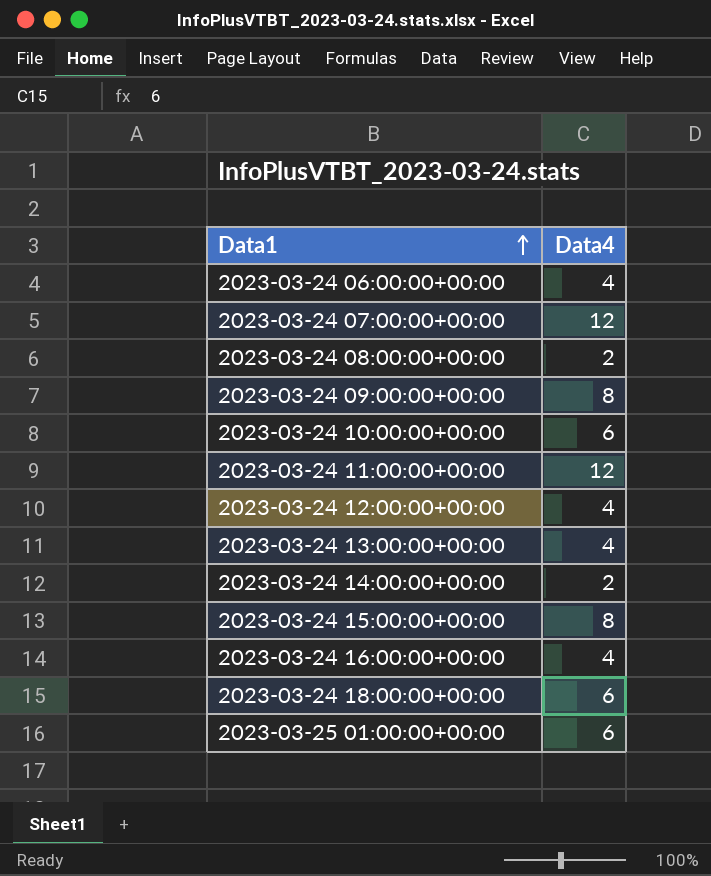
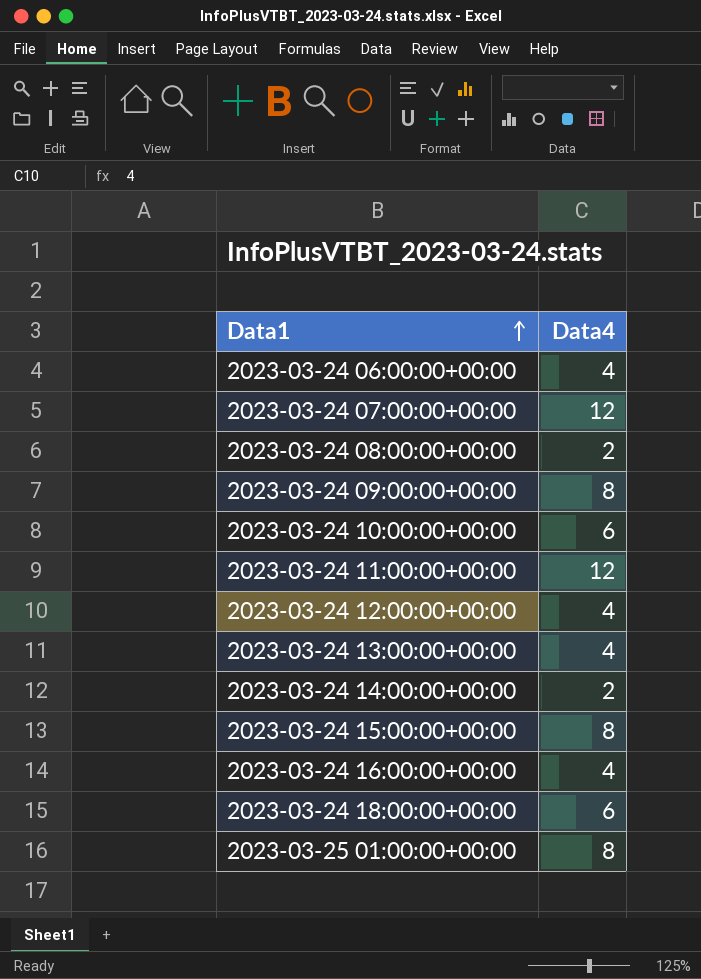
2023-03-25 01:00:00+00:00 | Data4: 6 -> 8

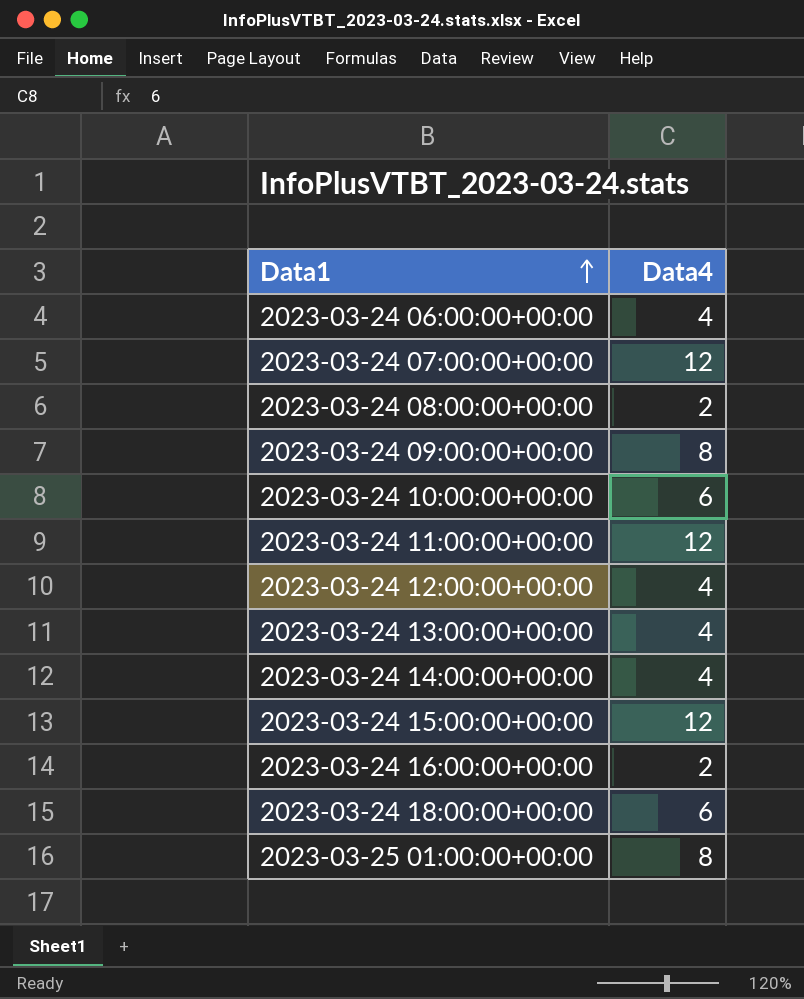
2023-03-24 14:00:00+00:00 | Data4: 2 -> 4
2023-03-24 15:00:00+00:00 | Data4: 8 -> 12
2023-03-24 16:00:00+00:00 | Data4: 4 -> 2

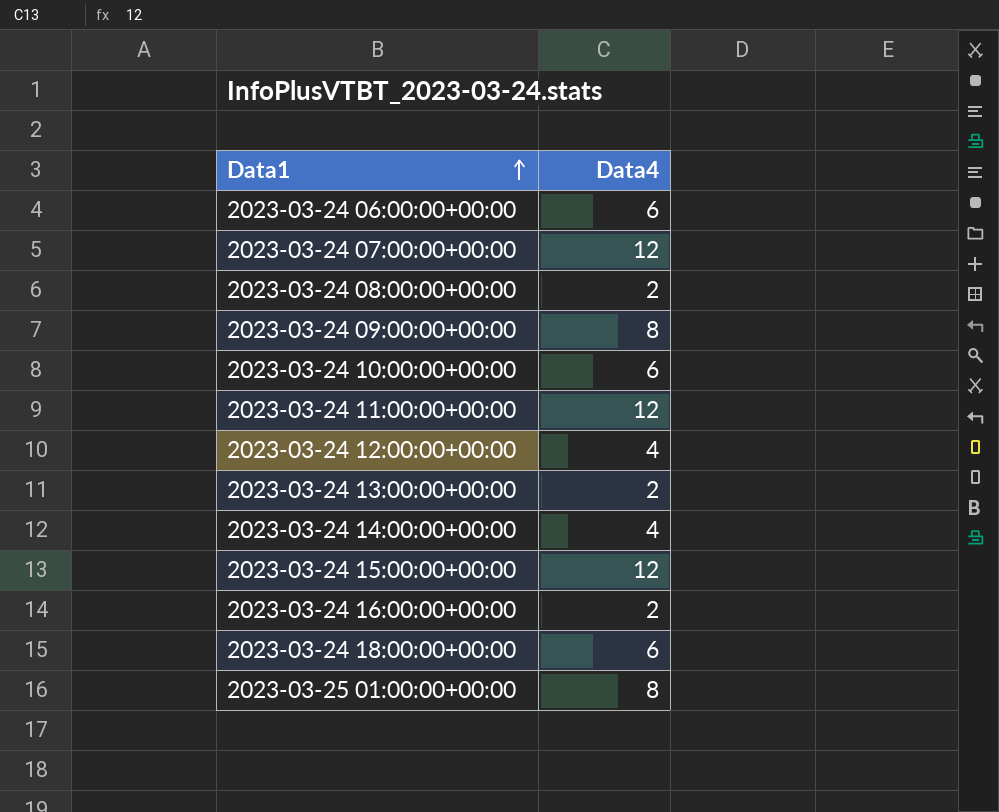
2023-03-24 06:00:00+00:00 | Data4: 4 -> 6
2023-03-24 13:00:00+00:00 | Data4: 4 -> 2

